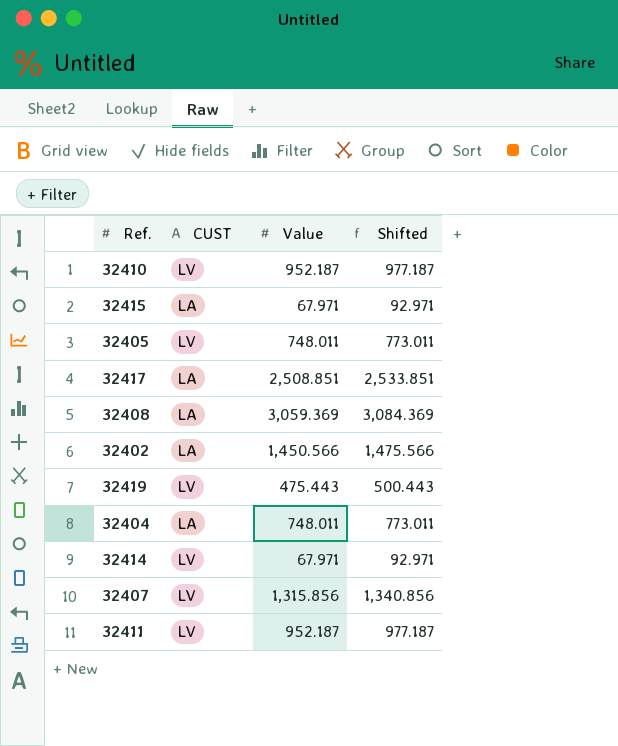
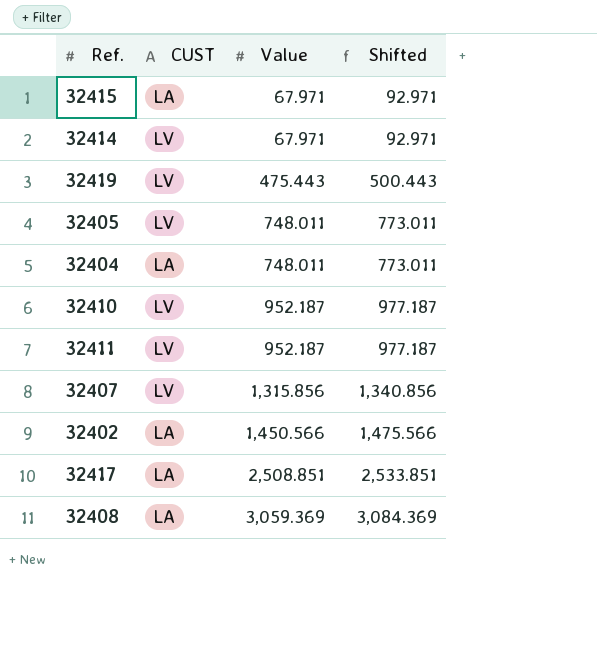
row order: none -> Value ascending

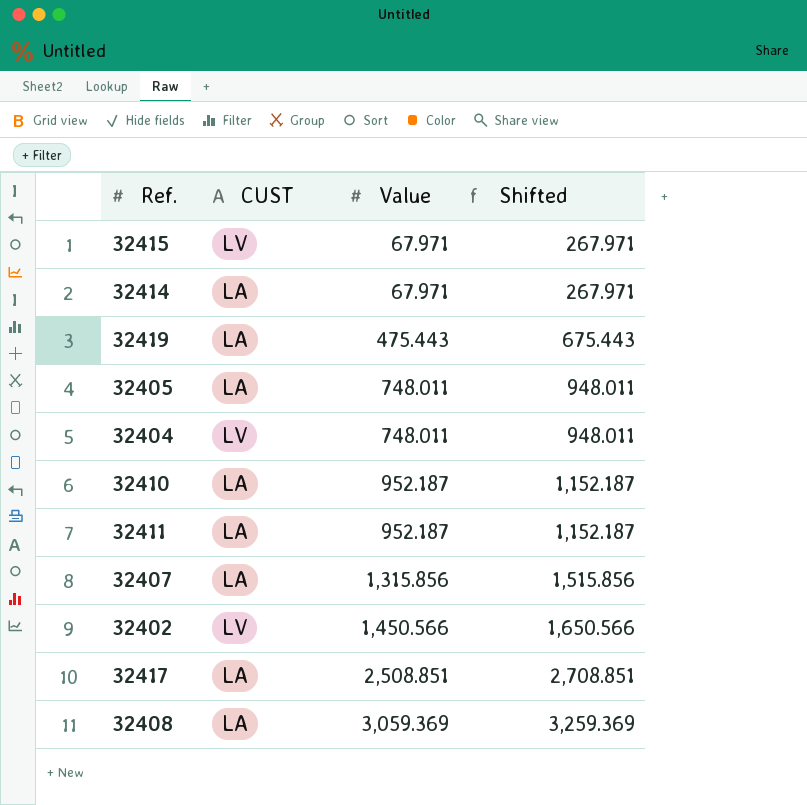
column Shifted | formula: [Value] + 25 -> [Value] + 200
32415 | CUST: LA -> LV
32414 | CUST: LV -> LA
32419 | CUST: LV -> LA
32405 | CUST: LV -> LA
32404 | CUST: LA -> LV
32410 | CUST: LV -> LA
32411 | CUST: LV -> LA
32407 | CUST: LV -> LA
32402 | CUST: LA -> LV

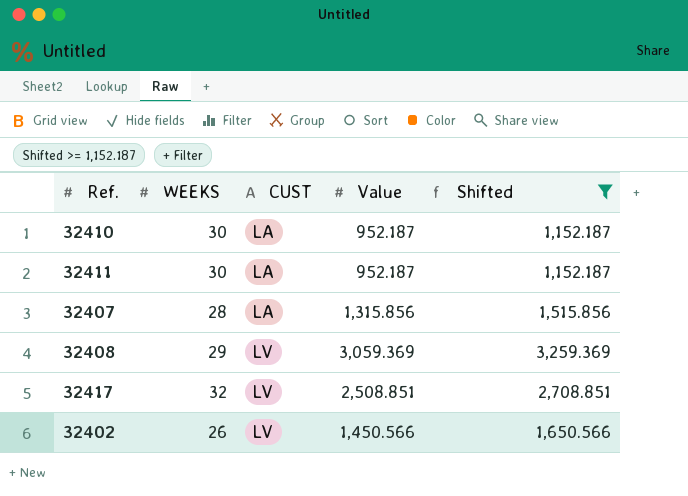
filter: none -> Shifted >= 1,152.187
row order: Value ascending -> CUST ascending
column WEEKS | position: none -> 2
32408 | CUST: LA -> LV
32417 | CUST: LA -> LV

